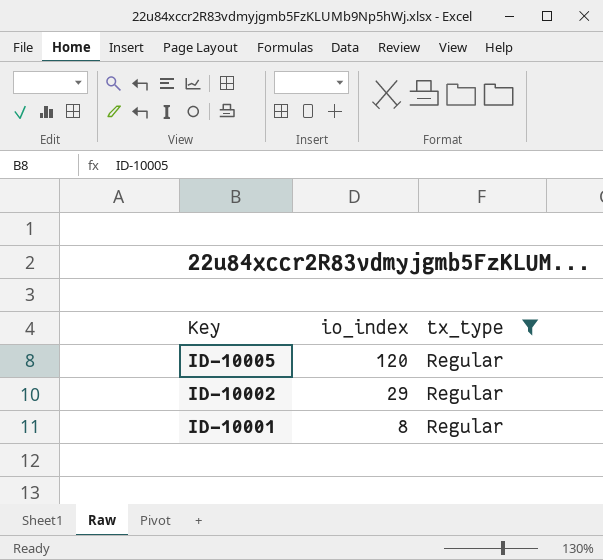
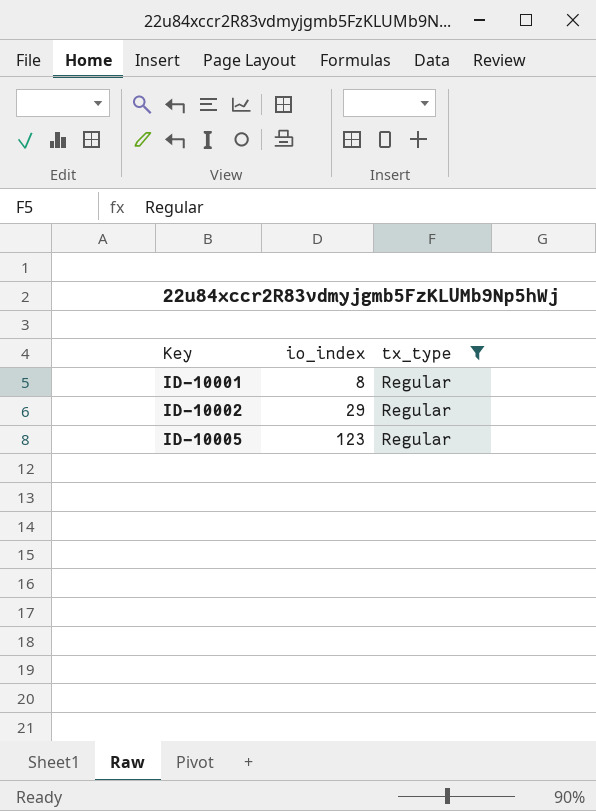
row order: Key descending -> Key ascending
ID-10005 | io_index: 120 -> 123

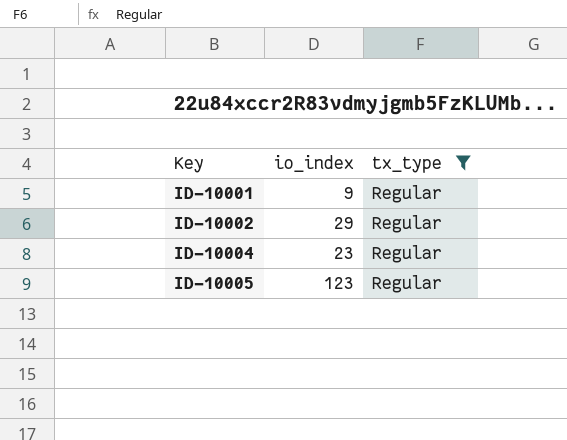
ID-10001 | io_index: 8 -> 9
row ID-10004: none -> 23 | Regular

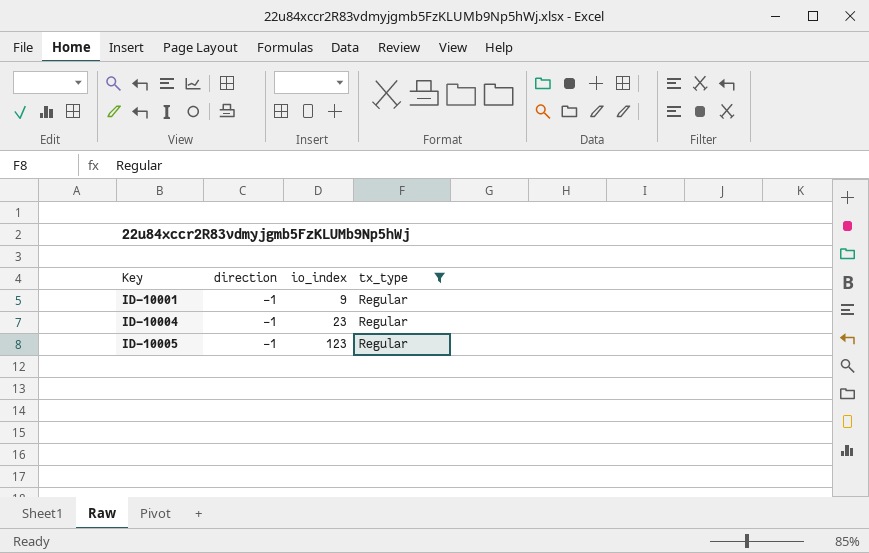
column direction | position: none -> 2
row ID-10002: 29 | Regular -> none

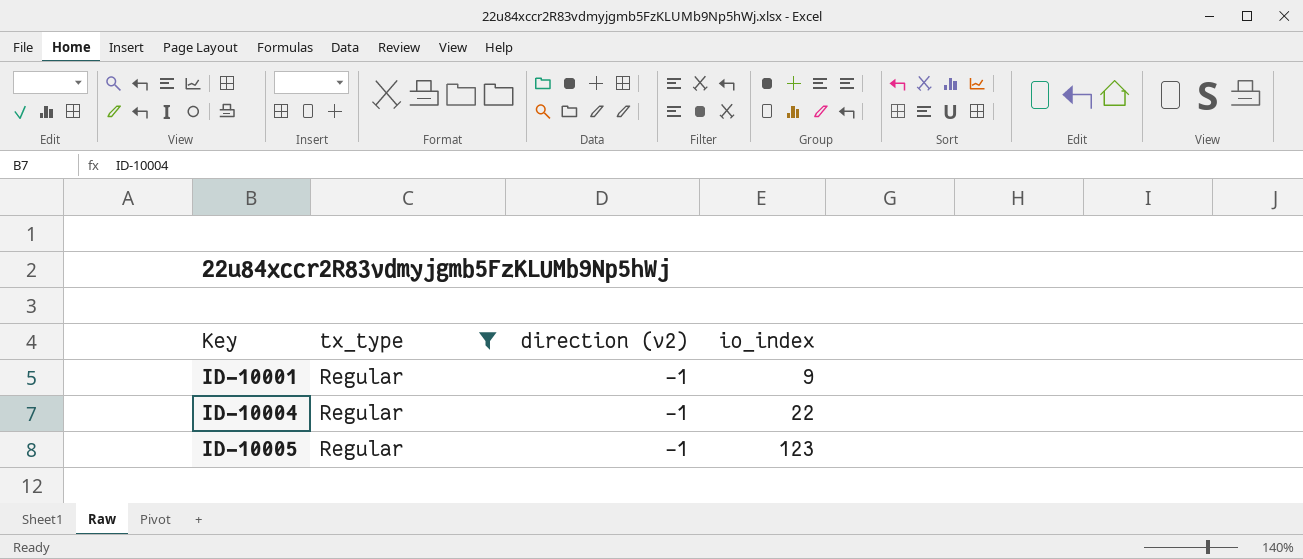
column tx_type | position: 4 -> 2
column name: direction -> direction (v2)
ID-10004 | io_index: 23 -> 22

